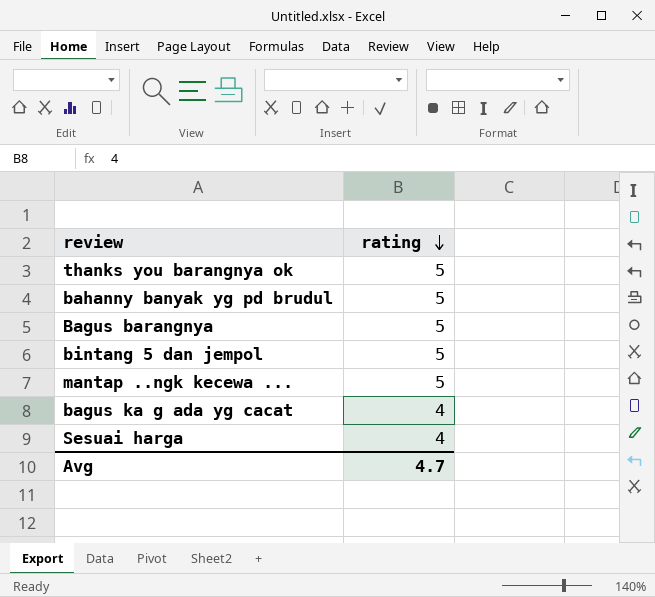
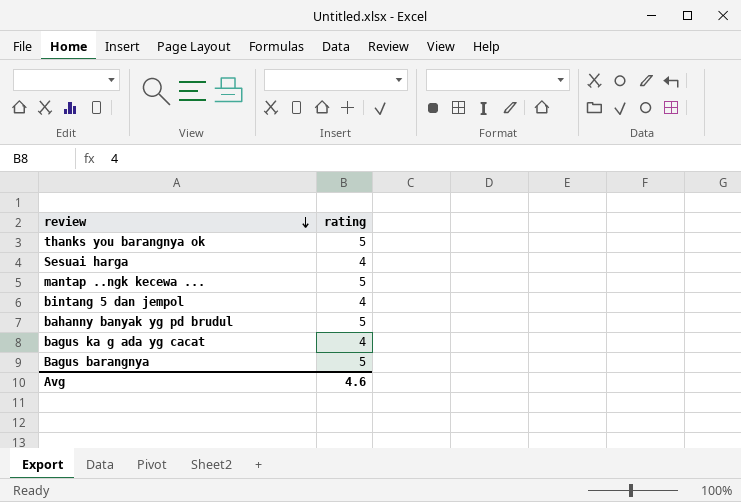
row order: rating descending -> review descending
bintang 5 dan jempol | rating: 5 -> 4
Avg | rating: 4.7 -> 4.6

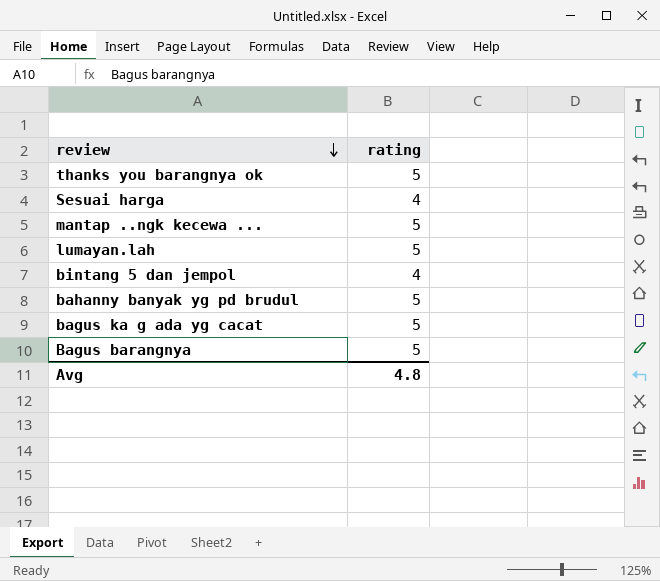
row lumayan.lah: none -> 5
bagus ka g ada yg cacat | rating: 4 -> 5
Avg | rating: 4.6 -> 4.8

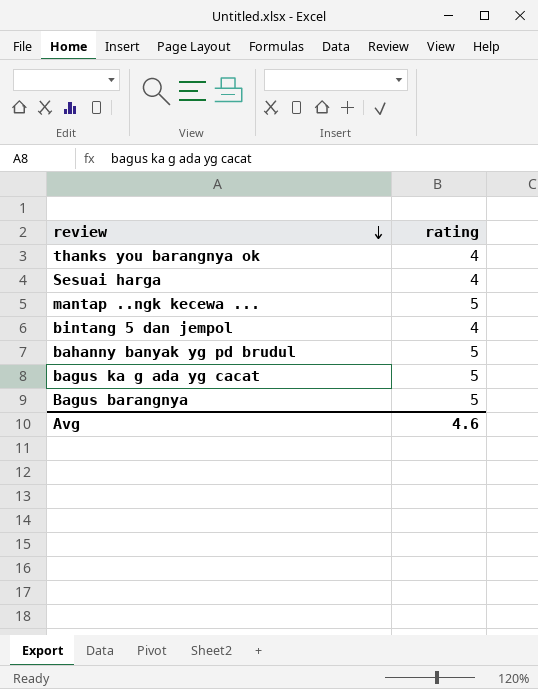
row lumayan.lah: 5 -> none
thanks you barangnya ok | rating: 5 -> 4
Avg | rating: 4.8 -> 4.6

